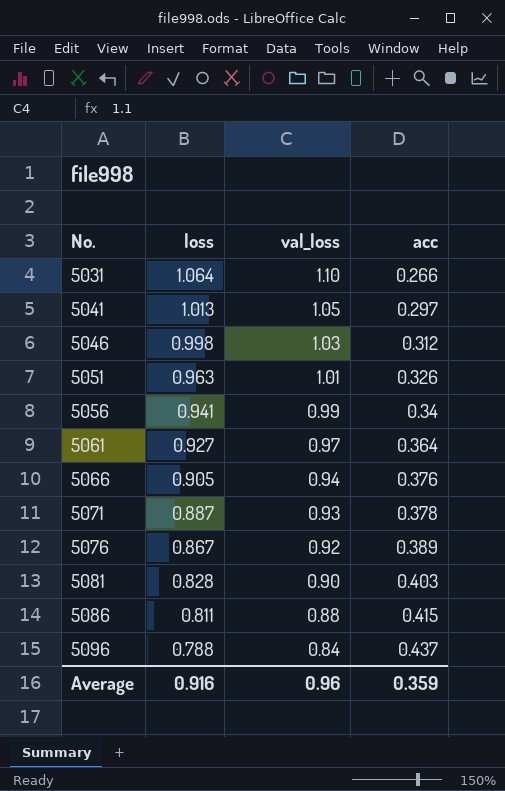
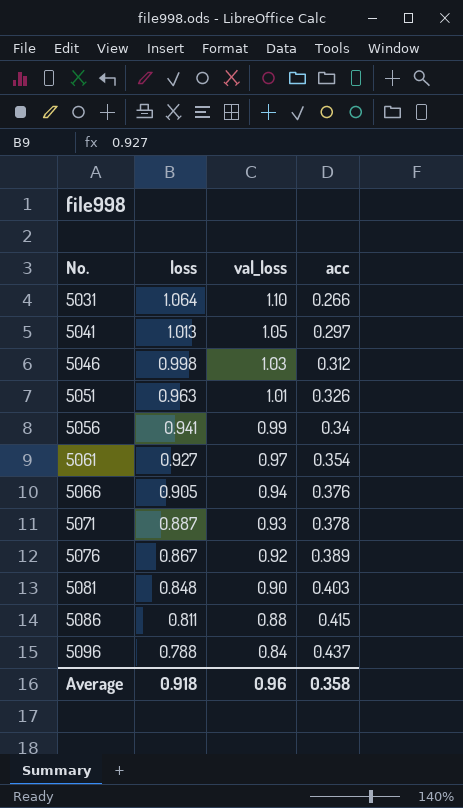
5061 | acc: 0.364 -> 0.354
5081 | loss: 0.828 -> 0.848
Average | loss: 0.916 -> 0.918
Average | acc: 0.359 -> 0.358

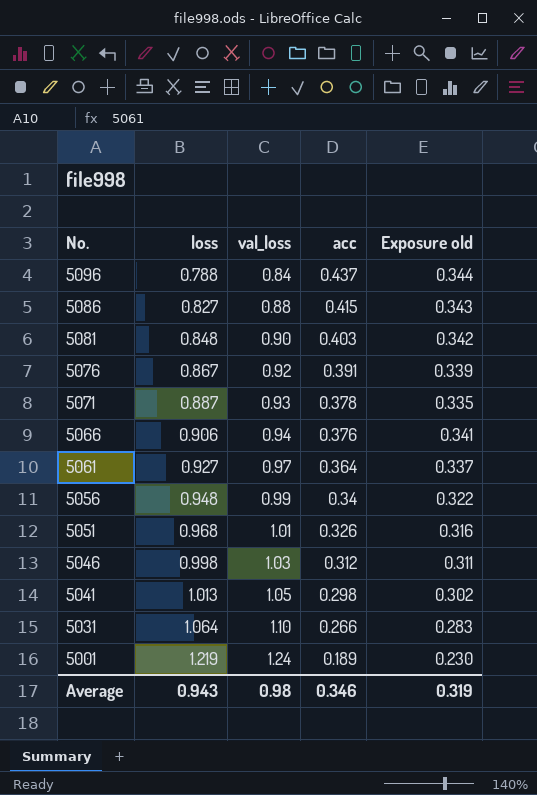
row order: No. ascending -> No. descending
column Exposure old | formula: none -> [loss] * [acc]
5086 | loss: 0.811 -> 0.827
5076 | acc: 0.389 -> 0.391
5066 | loss: 0.905 -> 0.906
5061 | acc: 0.354 -> 0.364
5056 | loss: 0.941 -> 0.948
5051 | loss: 0.963 -> 0.968
5041 | acc: 0.297 -> 0.298
row 5001: none -> 1.219 | 1.24 | 0.189 | 0.230
Average | loss: 0.918 -> 0.943
Average | val_loss: 0.96 -> 0.98
Average | acc: 0.358 -> 0.346

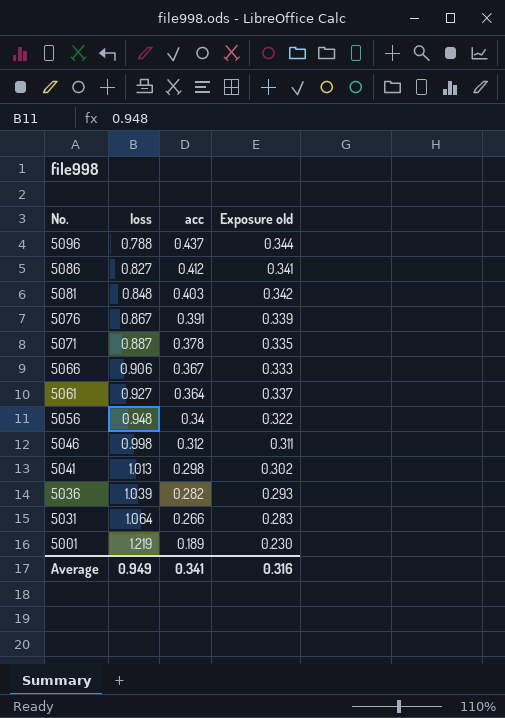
column val_loss | position: 3 -> none
row 5051: 0.968 | 1.01 | 0.326 | 0.316 -> none
5086 | acc: 0.415 -> 0.412
5086 | Exposure old: 0.343 -> 0.341
5066 | acc: 0.376 -> 0.367
5066 | Exposure old: 0.341 -> 0.333
row 5036: none -> 1.039 | 0.282 | 0.293
Average | loss: 0.943 -> 0.949
Average | acc: 0.346 -> 0.341
Average | Exposure old: 0.319 -> 0.316

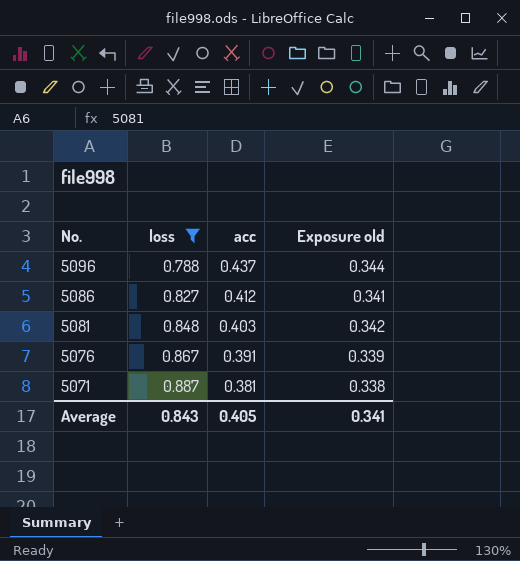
filter: none -> loss <= 0.887
5071 | acc: 0.378 -> 0.381
5071 | Exposure old: 0.335 -> 0.338
Average | loss: 0.949 -> 0.843
Average | acc: 0.341 -> 0.405
Average | Exposure old: 0.316 -> 0.341

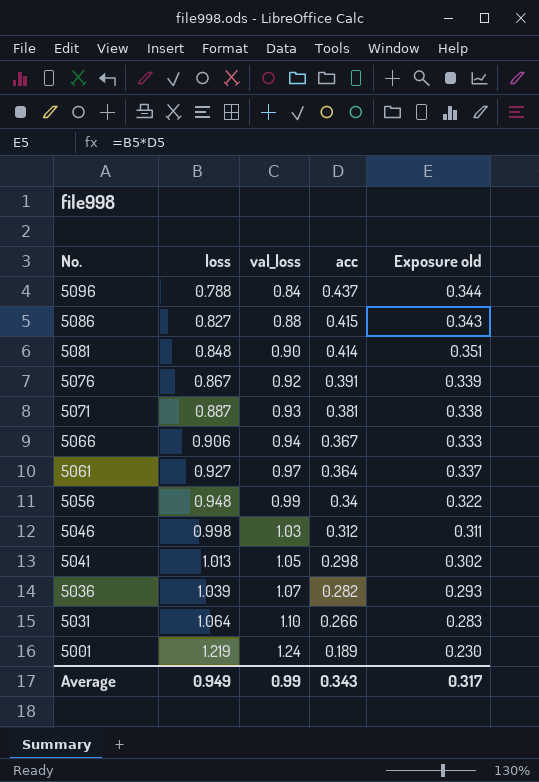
filter: loss <= 0.887 -> none
column val_loss | position: none -> 3
5086 | acc: 0.412 -> 0.415
5086 | Exposure old: 0.341 -> 0.343
5081 | acc: 0.403 -> 0.414
5081 | Exposure old: 0.342 -> 0.351
Average | loss: 0.843 -> 0.949
Average | acc: 0.405 -> 0.343
Average | Exposure old: 0.341 -> 0.317

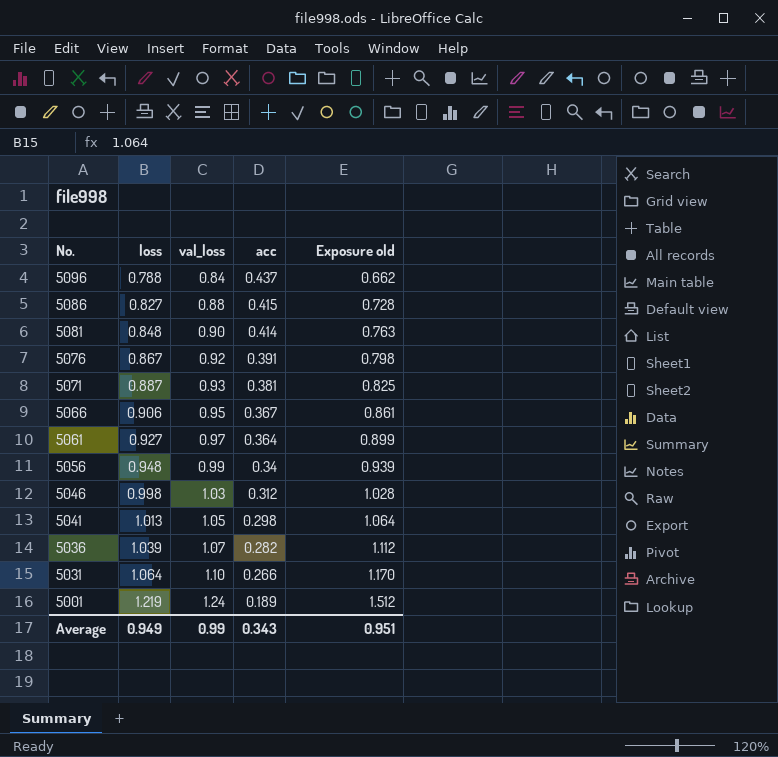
column Exposure old | formula: [loss] * [acc] -> [loss] * [val_loss]
5066 | val_loss: 0.94 -> 0.95
Average | Exposure old: 0.317 -> 0.951

